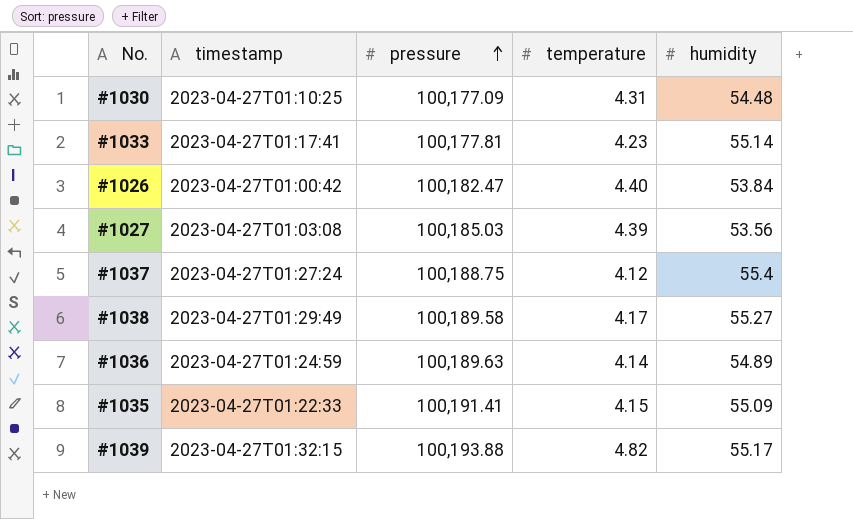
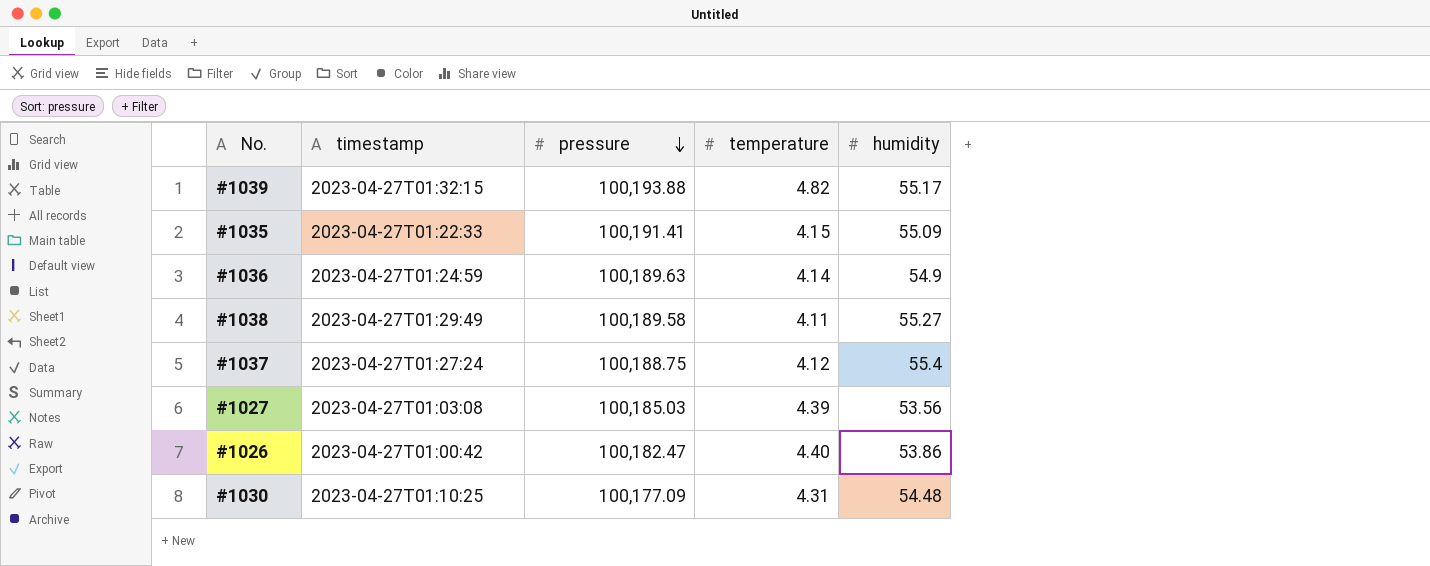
row order: pressure ascending -> pressure descending
row #1033: 2023-04-27T01:17:41 | 100,177.81 | 4.23 | 55.14 -> none
#1036 | humidity: 54.89 -> 54.9
#1038 | temperature: 4.17 -> 4.11
#1026 | humidity: 53.84 -> 53.86

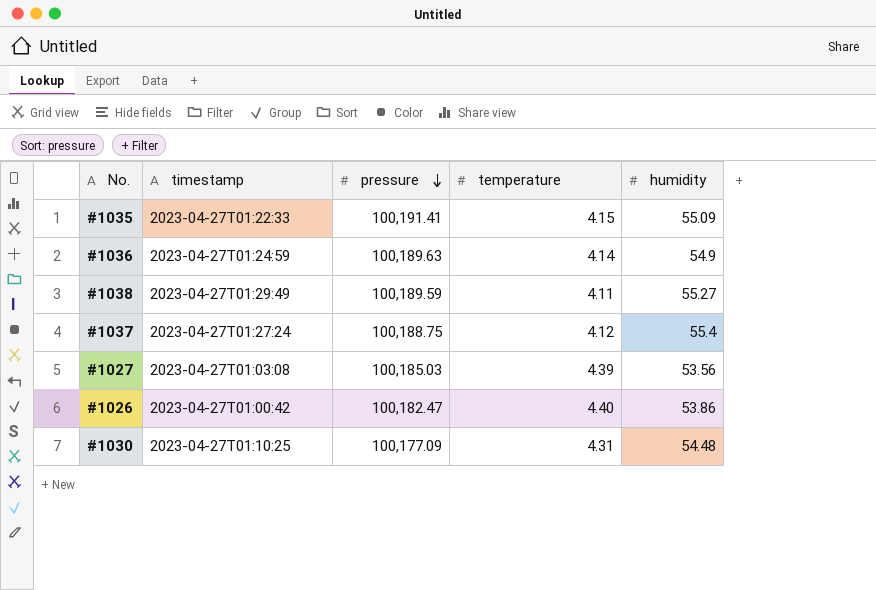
row #1039: 2023-04-27T01:32:15 | 100,193.88 | 4.82 | 55.17 -> none
#1038 | pressure: 100,189.58 -> 100,189.59

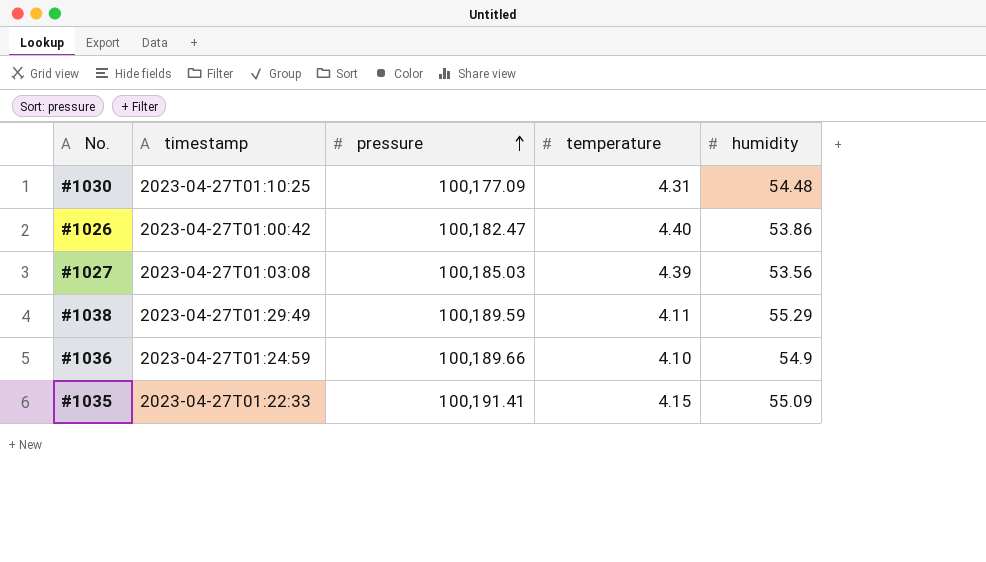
row order: pressure descending -> pressure ascending
row #1037: 2023-04-27T01:27:24 | 100,188.75 | 4.12 | 55.4 -> none
#1038 | humidity: 55.27 -> 55.29
#1036 | pressure: 100,189.63 -> 100,189.66
#1036 | temperature: 4.14 -> 4.10

